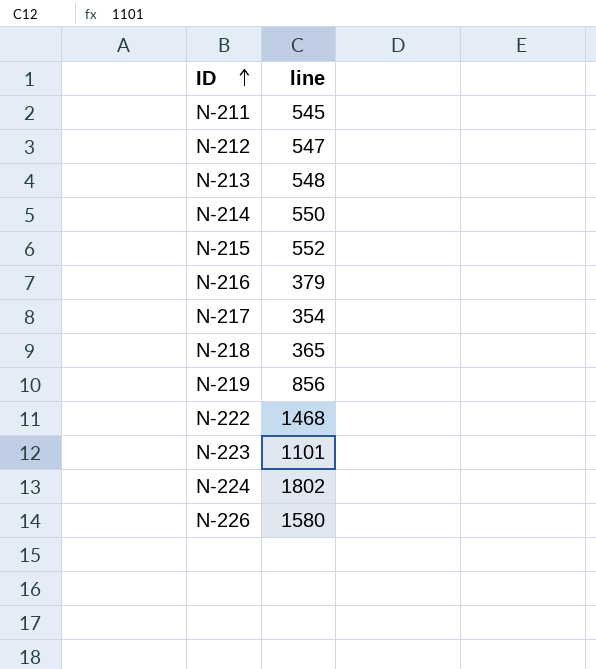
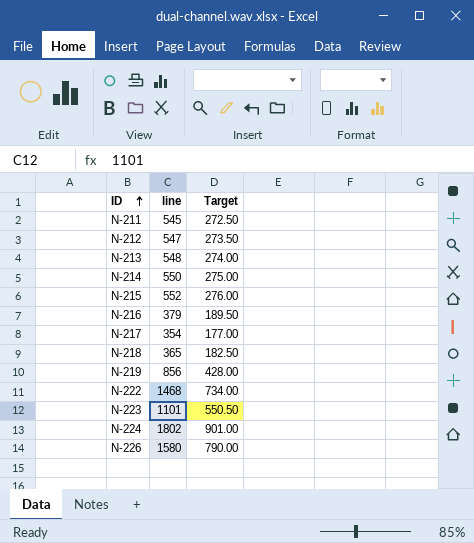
column Target | formula: none -> [line] * 0.5

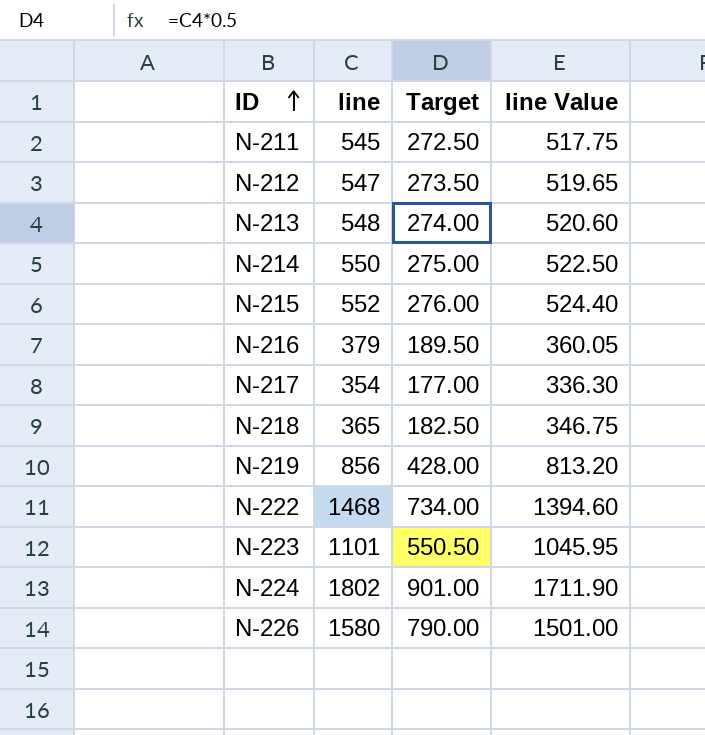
column line Value | formula: none -> [line] * 0.95

